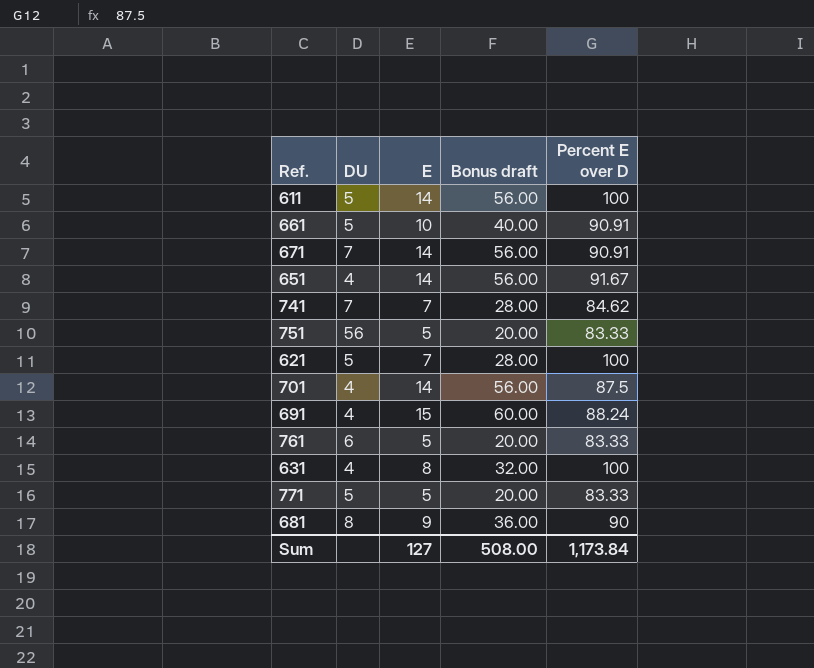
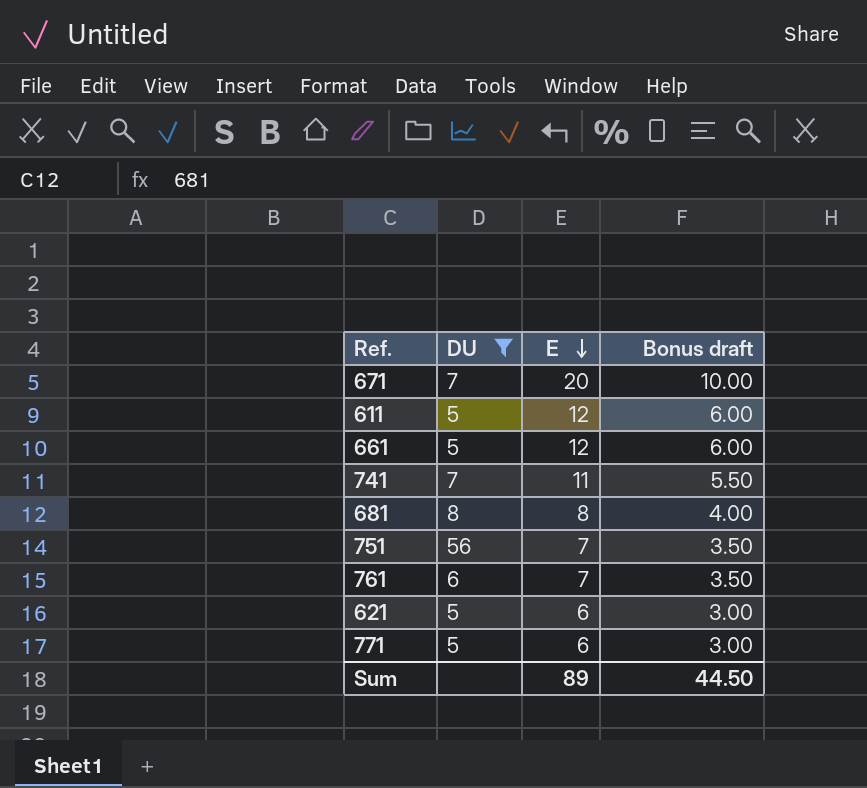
filter: none -> DU != 4
row order: none -> E descending
column Percent E over D | position: 5 -> none
column Bonus draft | formula: [E] * 4 -> [E] * 0.5
671 | E: 14 -> 20
611 | E: 14 -> 12
661 | E: 10 -> 12
741 | E: 7 -> 11
681 | E: 9 -> 8
751 | E: 5 -> 7
761 | E: 5 -> 7
621 | E: 7 -> 6
771 | E: 5 -> 6
Sum | E: 127 -> 89
Sum | Bonus draft: 508.00 -> 44.50

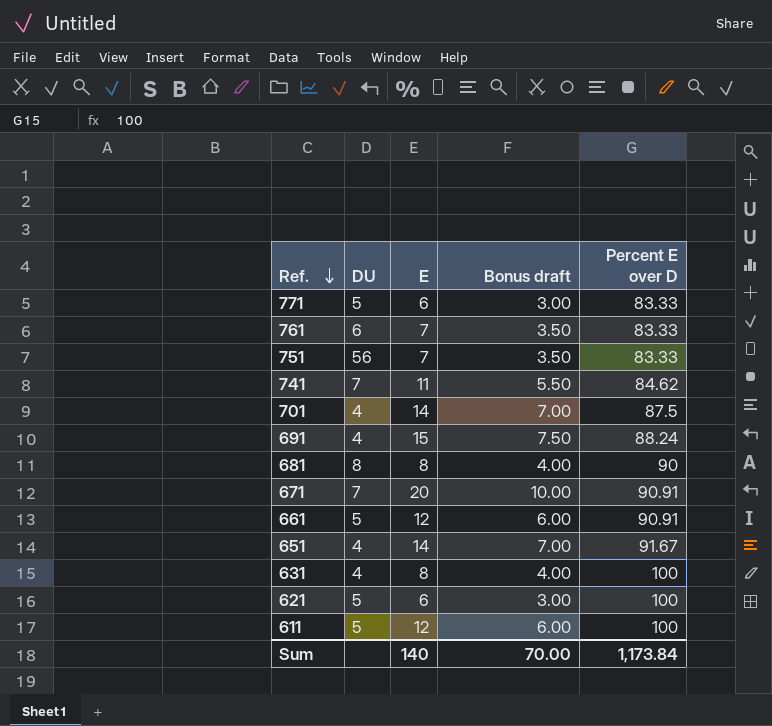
filter: DU != 4 -> none
row order: E descending -> Ref. descending
column Percent E over D | position: none -> 5
Sum | E: 89 -> 140
Sum | Bonus draft: 44.50 -> 70.00

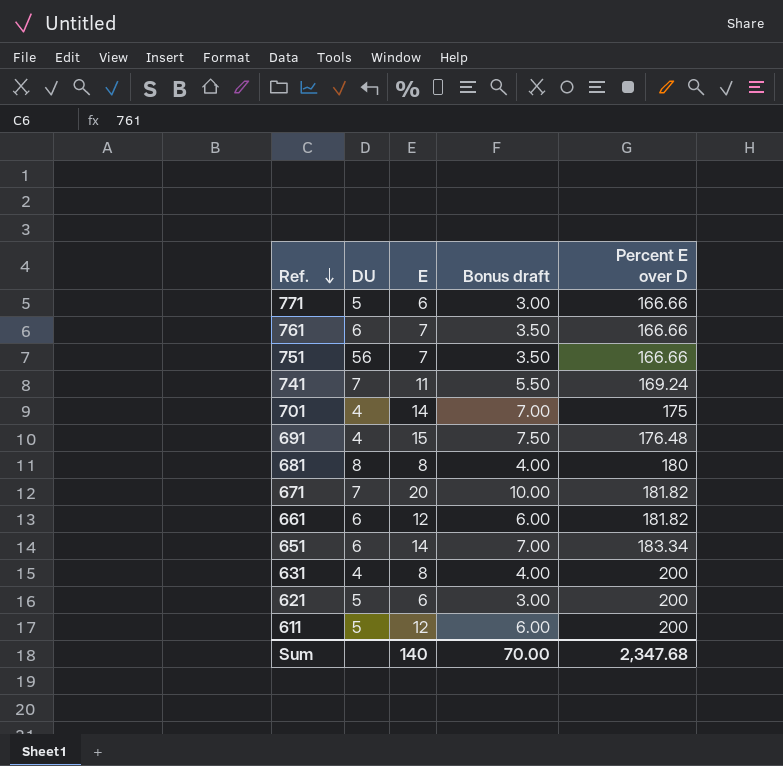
771 | Percent E over D: 83.33 -> 166.66
761 | Percent E over D: 83.33 -> 166.66
751 | Percent E over D: 83.33 -> 166.66
741 | Percent E over D: 84.62 -> 169.24
701 | Percent E over D: 87.5 -> 175
691 | Percent E over D: 88.24 -> 176.48
681 | Percent E over D: 90 -> 180
671 | Percent E over D: 90.91 -> 181.82
661 | DU: 5 -> 6
661 | Percent E over D: 90.91 -> 181.82
651 | DU: 4 -> 6
651 | Percent E over D: 91.67 -> 183.34
631 | Percent E over D: 100 -> 200
621 | Percent E over D: 100 -> 200
611 | Percent E over D: 100 -> 200
Sum | Percent E over D: 1,173.84 -> 2,347.68

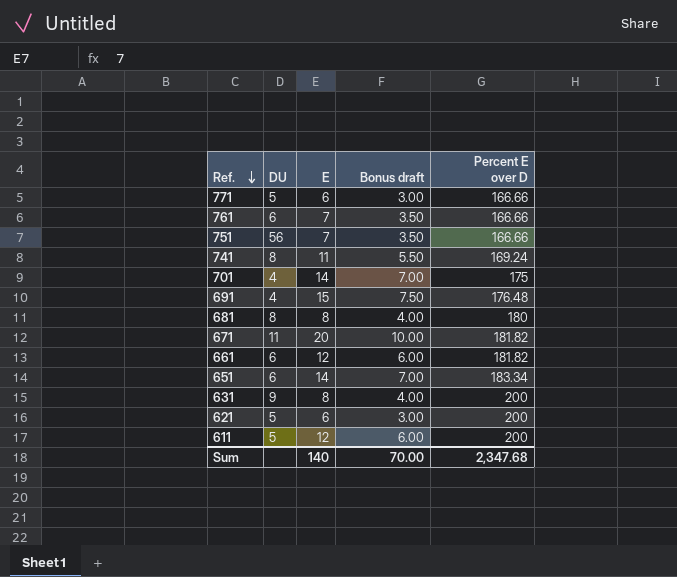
741 | DU: 7 -> 8
671 | DU: 7 -> 11
631 | DU: 4 -> 9

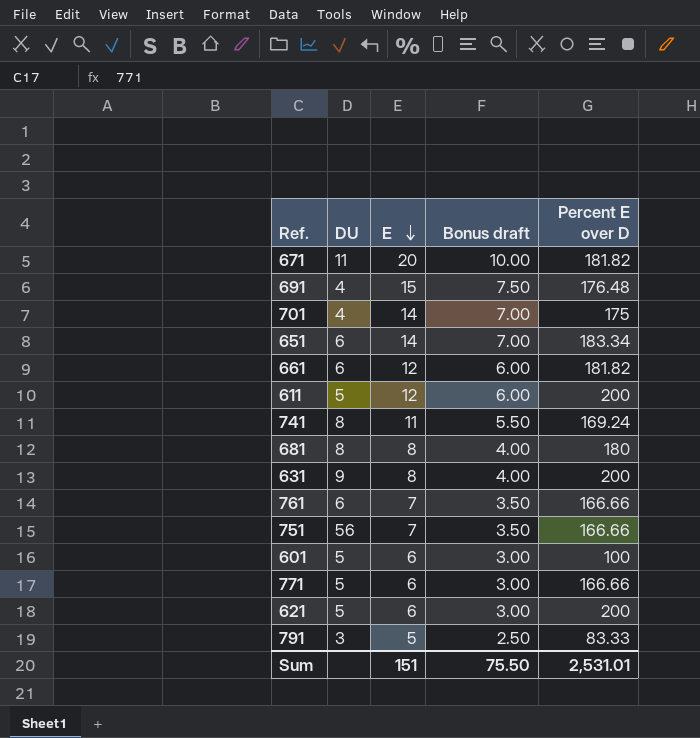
row order: Ref. descending -> E descending
row 601: none -> 5 | 6 | 3.00 | 100
row 791: none -> 3 | 5 | 2.50 | 83.33
Sum | E: 140 -> 151
Sum | Bonus draft: 70.00 -> 75.50
Sum | Percent E over D: 2,347.68 -> 2,531.01

